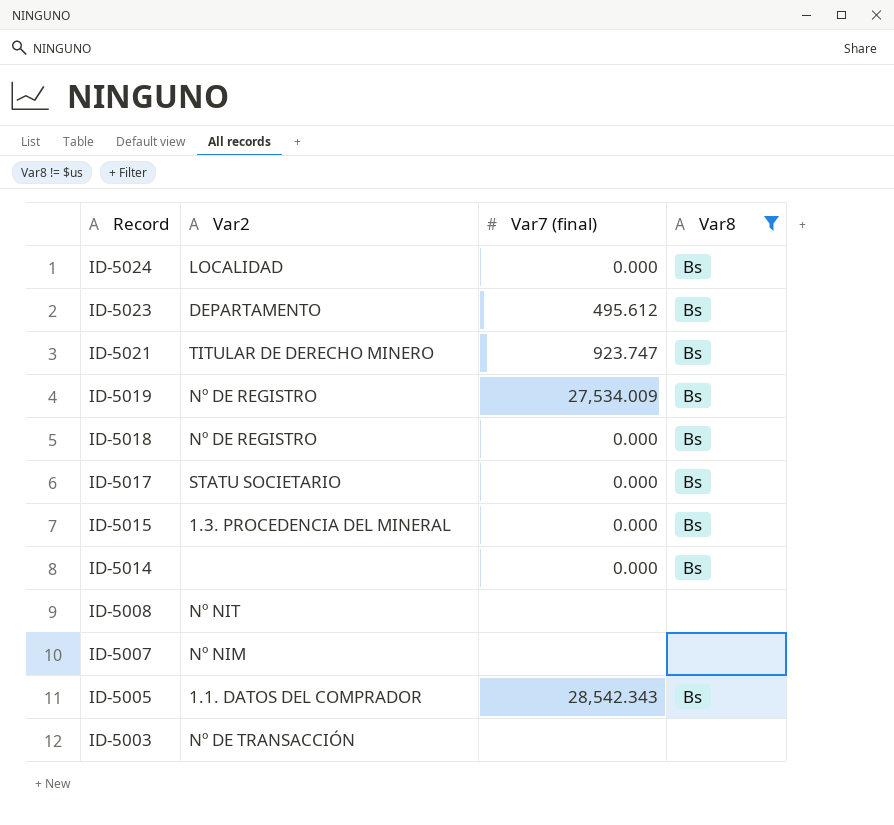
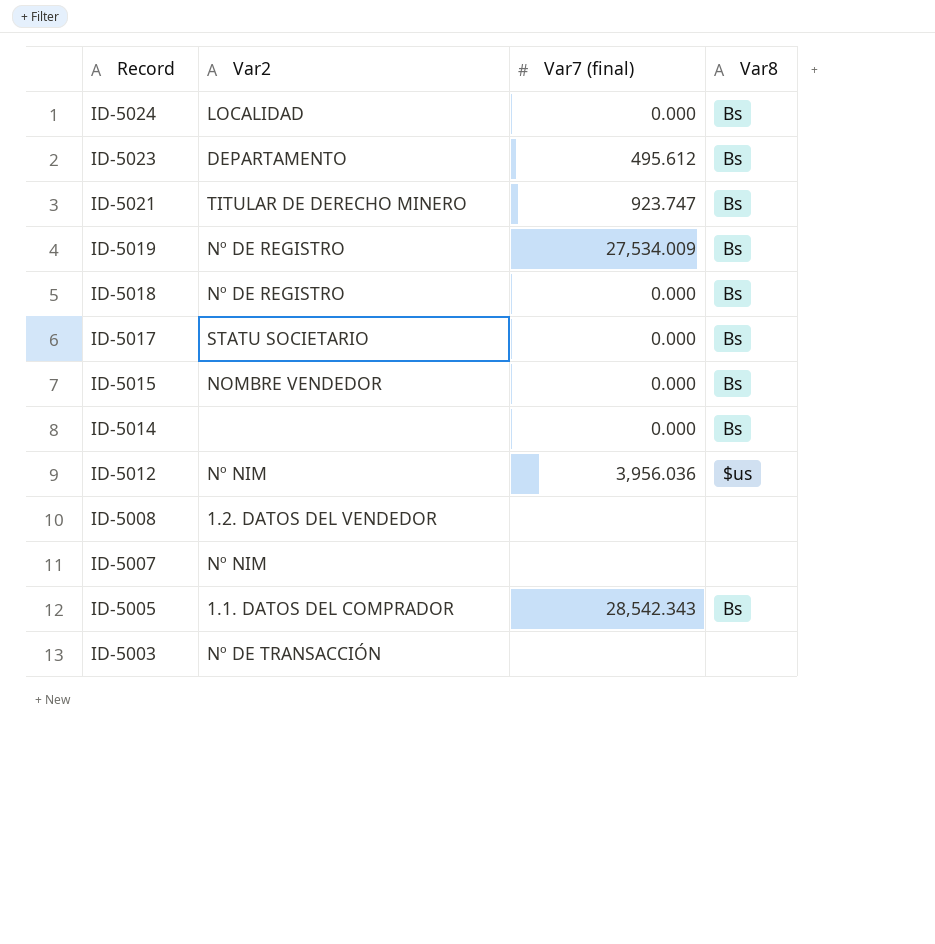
filter: Var8 != $us -> none
ID-5015 | Var2: 1.3. PROCEDENCIA DEL MINERAL -> NOMBRE VENDEDOR
ID-5008 | Var2: Nº NIT -> 1.2. DATOS DEL VENDEDOR

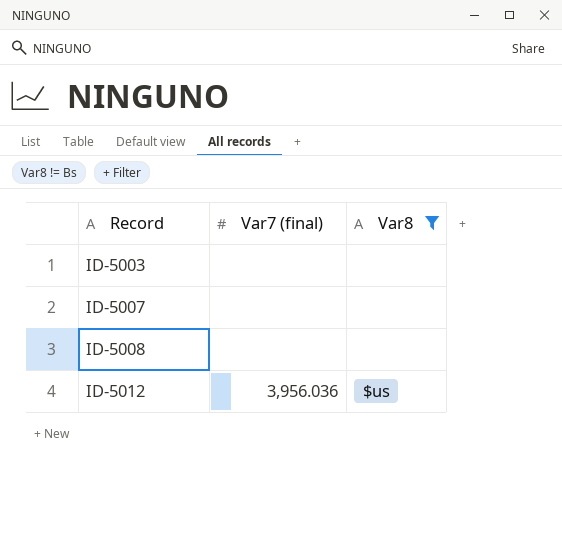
filter: none -> Var8 != Bs
row order: Record descending -> Record ascending
column Var2 | position: 2 -> none

